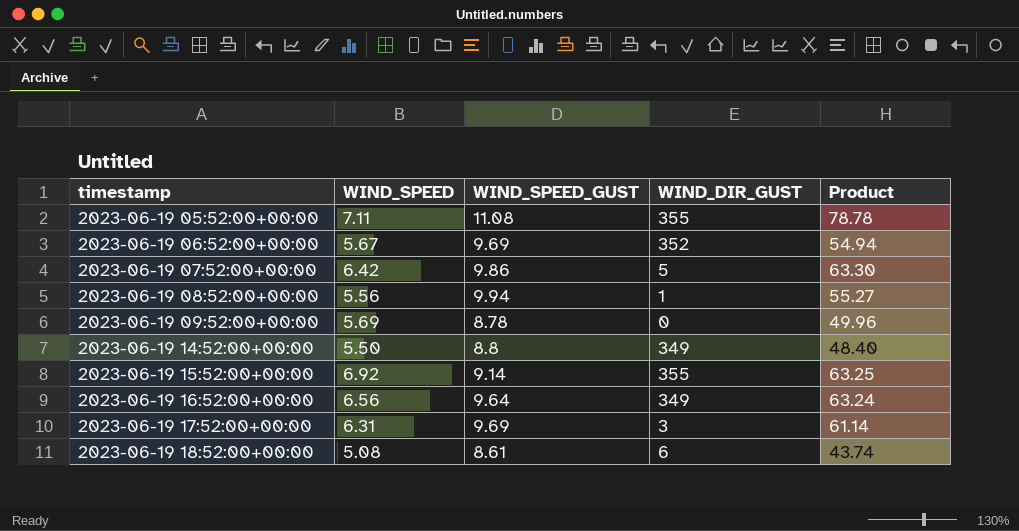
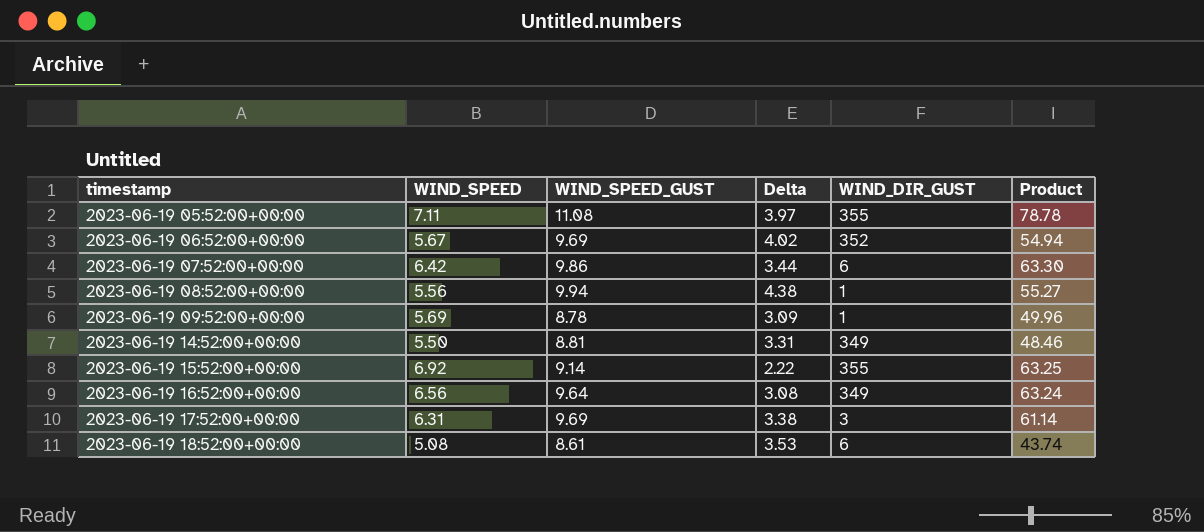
column Delta | formula: none -> [WIND_SPEED_GUST] - [WIND_SPEED]
2023-06-19 07:52:00+00:00 | WIND_DIR_GUST: 5 -> 6
2023-06-19 09:52:00+00:00 | WIND_DIR_GUST: 0 -> 1
2023-06-19 14:52:00+00:00 | WIND_SPEED_GUST: 8.8 -> 8.81
2023-06-19 14:52:00+00:00 | Product: 48.40 -> 48.46

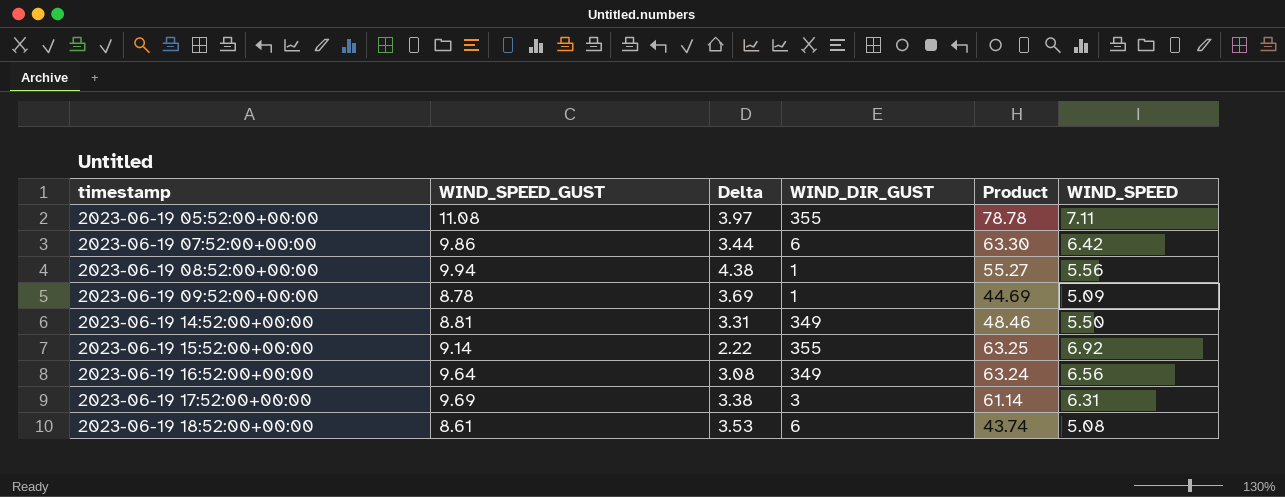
column WIND_SPEED | position: 2 -> 6
row 2023-06-19 06:52:00+00:00: 5.67 | 9.69 | 4.02 | 352 | 54.94 -> none
2023-06-19 09:52:00+00:00 | Delta: 3.09 -> 3.69
2023-06-19 09:52:00+00:00 | Product: 49.96 -> 44.69
2023-06-19 09:52:00+00:00 | WIND_SPEED: 5.69 -> 5.09

